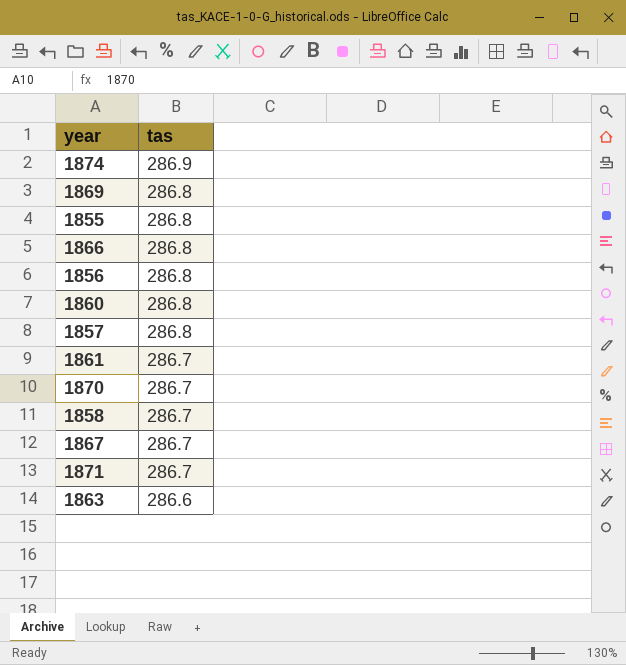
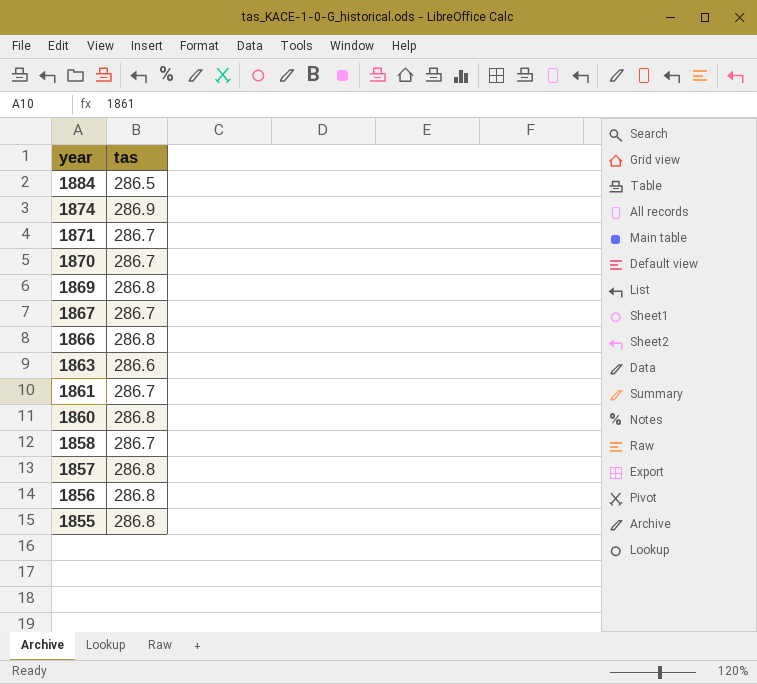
row order: tas descending -> year descending
row 1884: none -> 286.5

